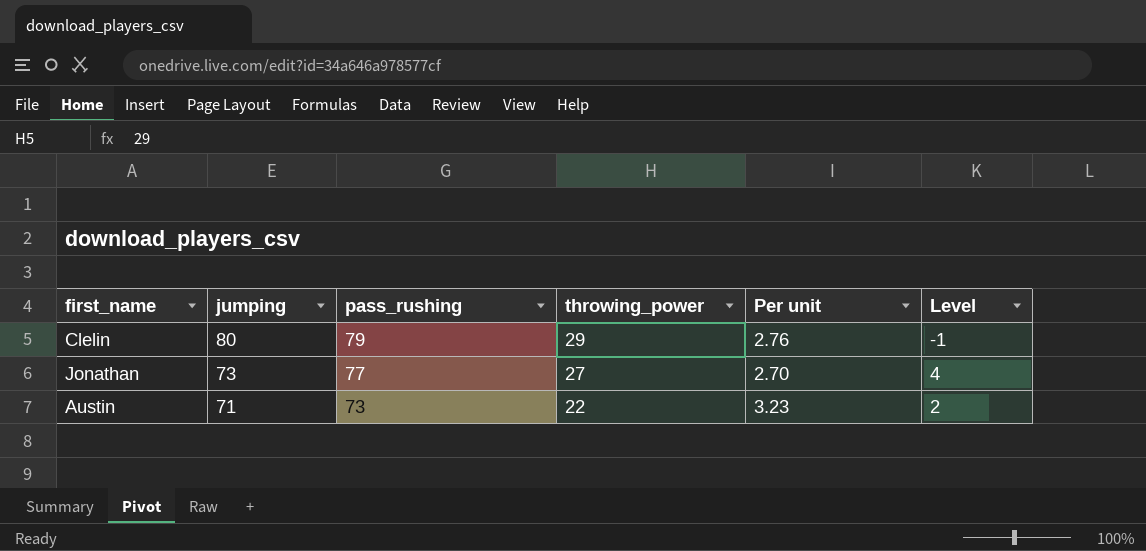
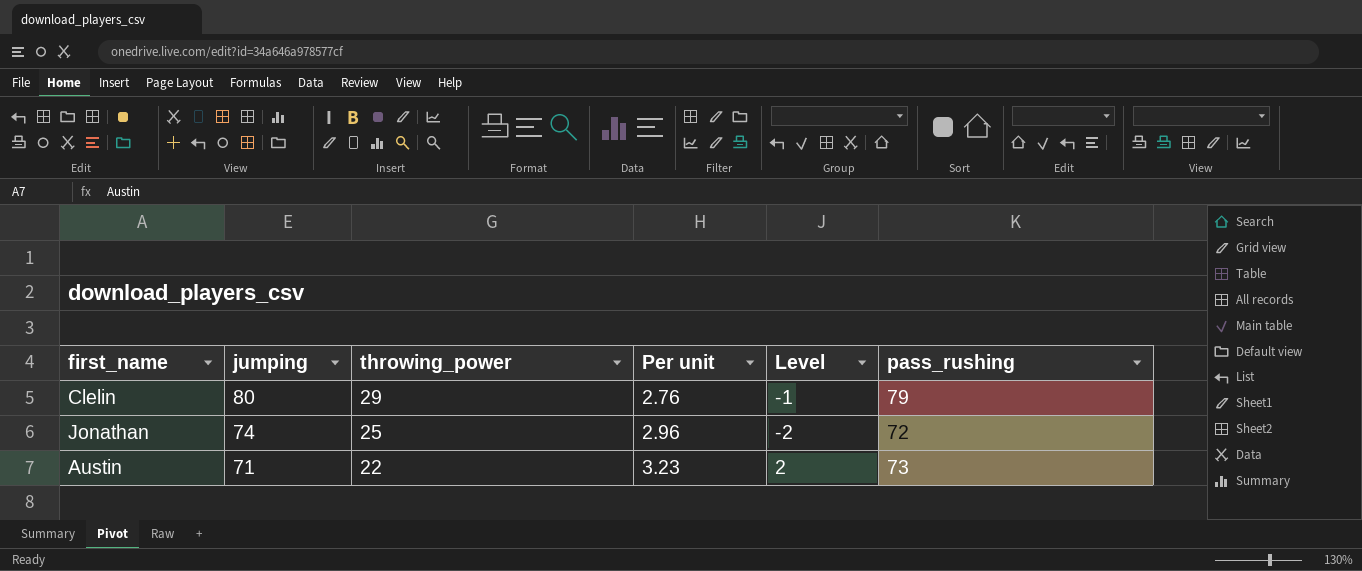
column pass_rushing | position: 3 -> 6
Jonathan | jumping: 73 -> 74
Jonathan | throwing_power: 27 -> 25
Jonathan | Per unit: 2.70 -> 2.96
Jonathan | Level: 4 -> -2
Jonathan | pass_rushing: 77 -> 72

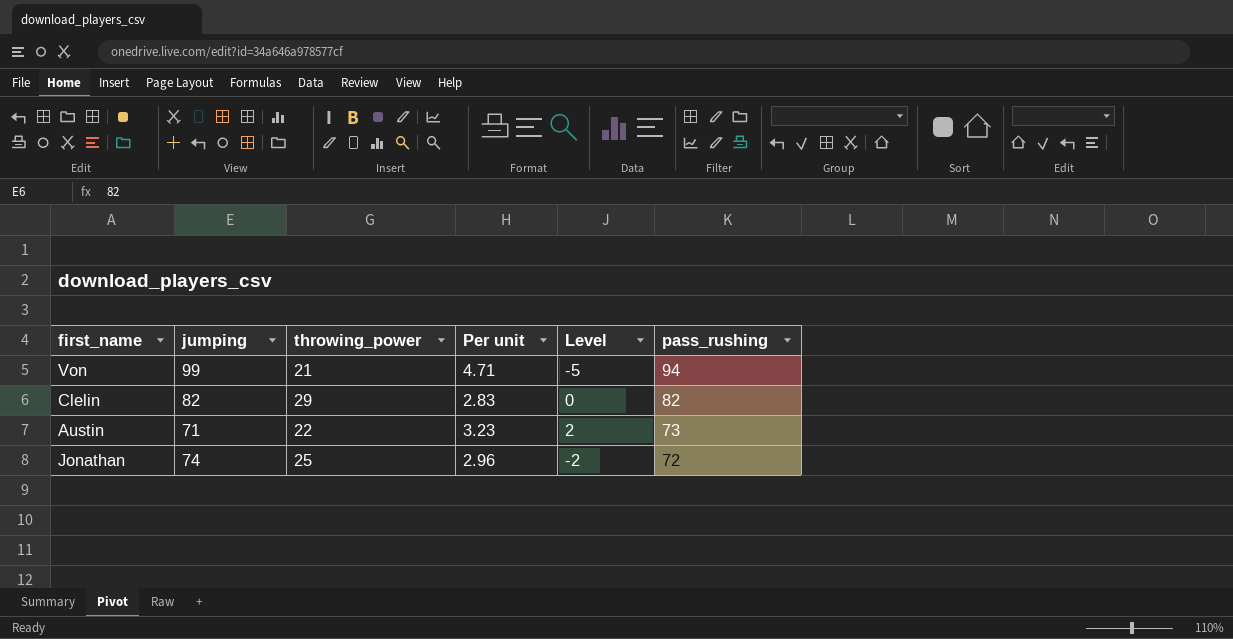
row order: jumping descending -> pass_rushing descending
row Von: none -> 99 | 21 | 4.71 | -5 | 94
Clelin | jumping: 80 -> 82
Clelin | Per unit: 2.76 -> 2.83
Clelin | Level: -1 -> 0
Clelin | pass_rushing: 79 -> 82

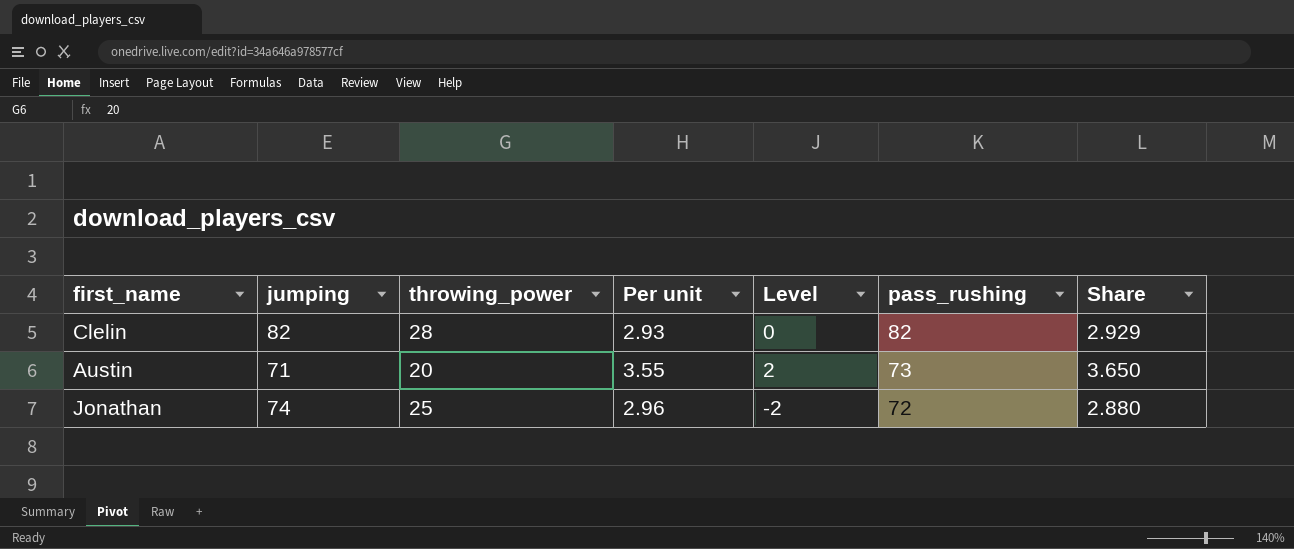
column Share | formula: none -> [pass_rushing] / [throwing_power]
row Von: 99 | 21 | 4.71 | -5 | 94 -> none
Clelin | throwing_power: 29 -> 28
Clelin | Per unit: 2.83 -> 2.93
Austin | throwing_power: 22 -> 20
Austin | Per unit: 3.23 -> 3.55

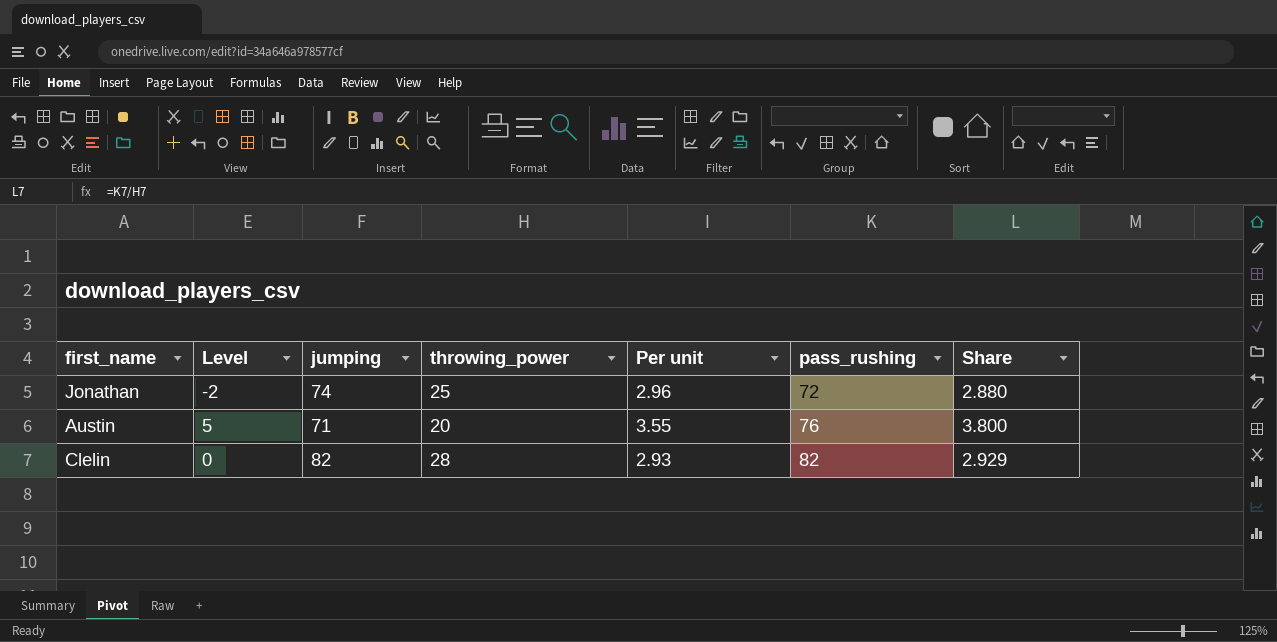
row order: pass_rushing descending -> pass_rushing ascending
column Level | position: 5 -> 2
Austin | Level: 2 -> 5
Austin | pass_rushing: 73 -> 76
Austin | Share: 3.650 -> 3.800

